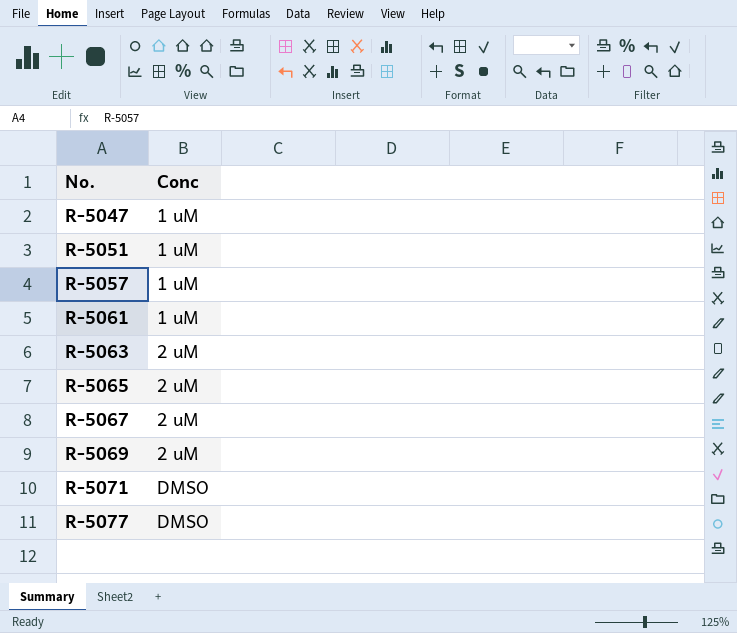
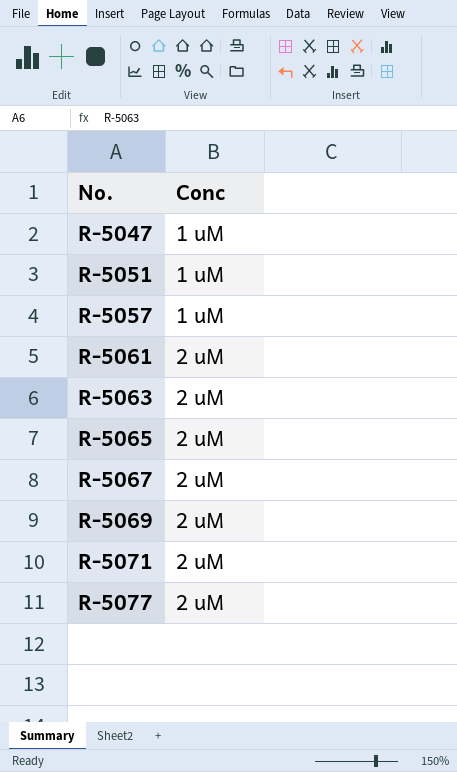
R-5061 | Conc: 1 uM -> 2 uM
R-5071 | Conc: DMSO -> 2 uM
R-5077 | Conc: DMSO -> 2 uM

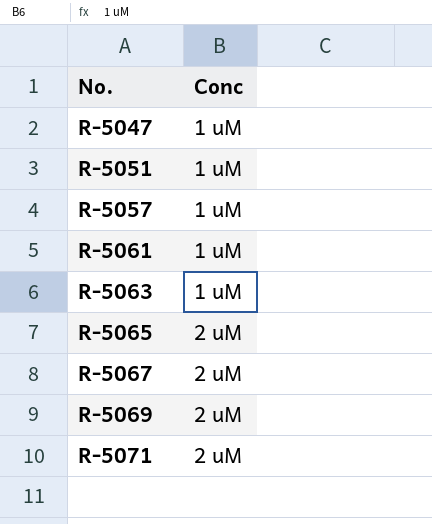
row R-5077: 2 uM -> none
R-5061 | Conc: 2 uM -> 1 uM
R-5063 | Conc: 2 uM -> 1 uM

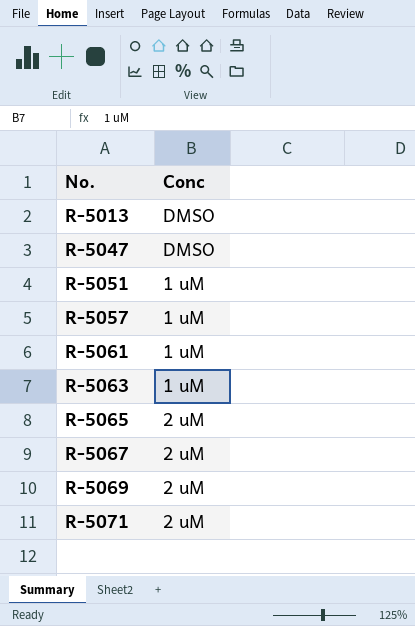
row R-5013: none -> DMSO
R-5047 | Conc: 1 uM -> DMSO

